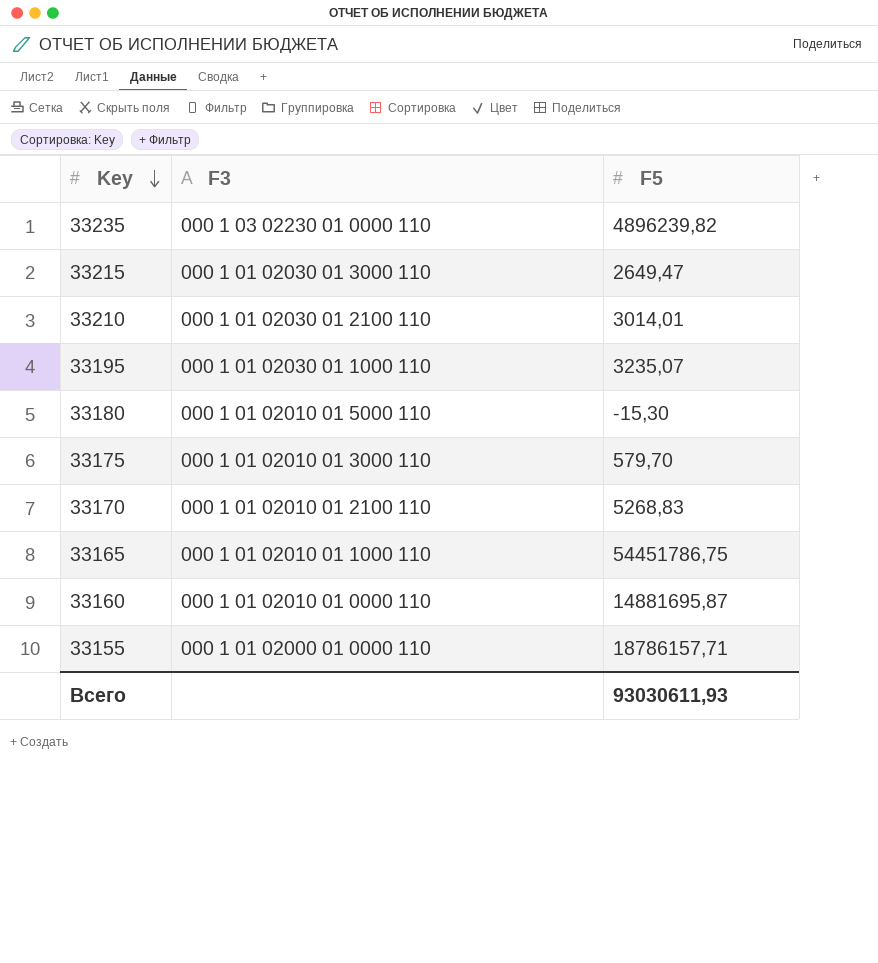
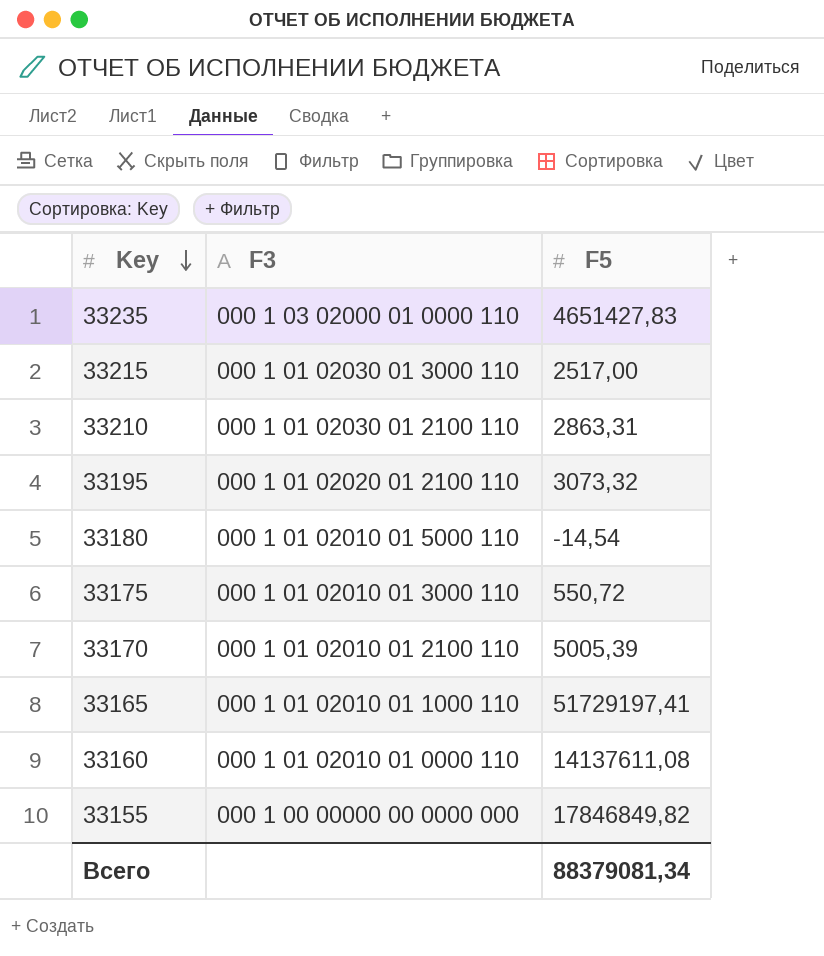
33235 | F3: 000 1 03 02230 01 0000 110 -> 000 1 03 02000 01 0000 110
33235 | F5: 4896239,82 -> 4651427,83
33215 | F5: 2649,47 -> 2517,00
33210 | F5: 3014,01 -> 2863,31
33195 | F3: 000 1 01 02030 01 1000 110 -> 000 1 01 02020 01 2100 110
33195 | F5: 3235,07 -> 3073,32
33180 | F5: -15,30 -> -14,54
33175 | F5: 579,70 -> 550,72
33170 | F5: 5268,83 -> 5005,39
33165 | F5: 54451786,75 -> 51729197,41
33160 | F5: 14881695,87 -> 14137611,08
33155 | F3: 000 1 01 02000 01 0000 110 -> 000 1 00 00000 00 0000 000
33155 | F5: 18786157,71 -> 17846849,82
Всего | F5: 93030611,93 -> 88379081,34

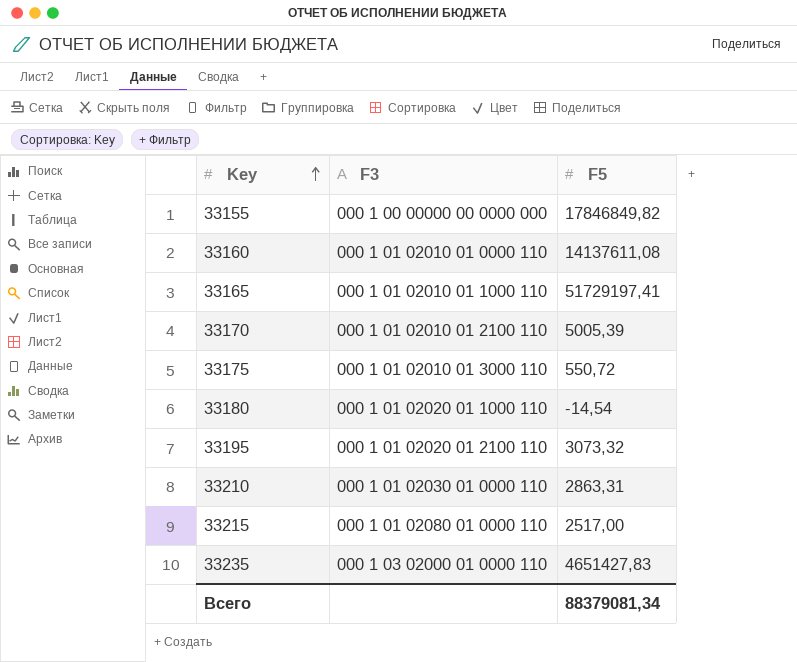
row order: Key descending -> Key ascending
33180 | F3: 000 1 01 02010 01 5000 110 -> 000 1 01 02020 01 1000 110
33210 | F3: 000 1 01 02030 01 2100 110 -> 000 1 01 02030 01 0000 110
33215 | F3: 000 1 01 02030 01 3000 110 -> 000 1 01 02080 01 0000 110

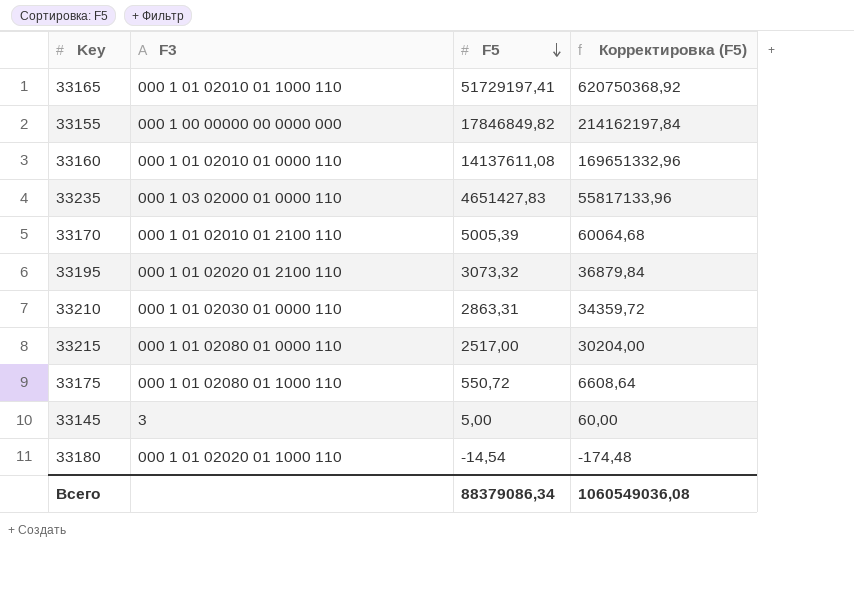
row order: Key ascending -> F5 descending
column Корректировка (F5) | formula: none -> [F5] * 12
33175 | F3: 000 1 01 02010 01 3000 110 -> 000 1 01 02080 01 1000 110
row 33145: none -> 3 | 5,00 | 60,00
Всего | F5: 88379081,34 -> 88379086,34

